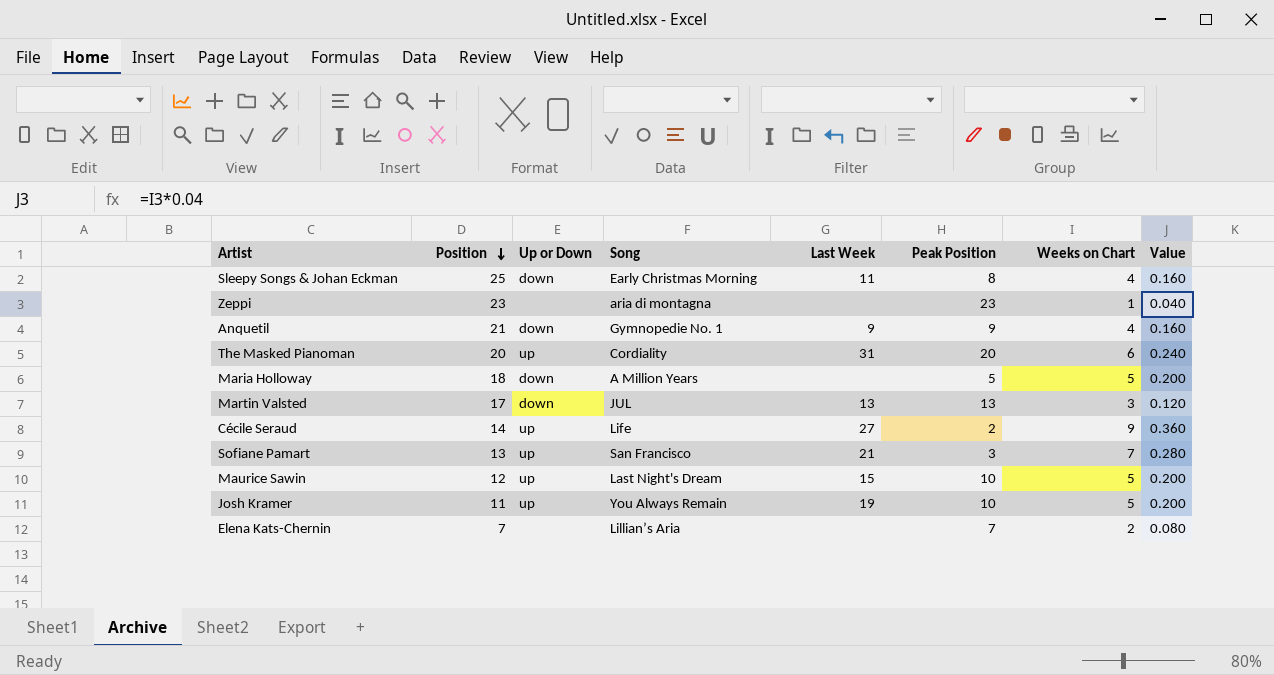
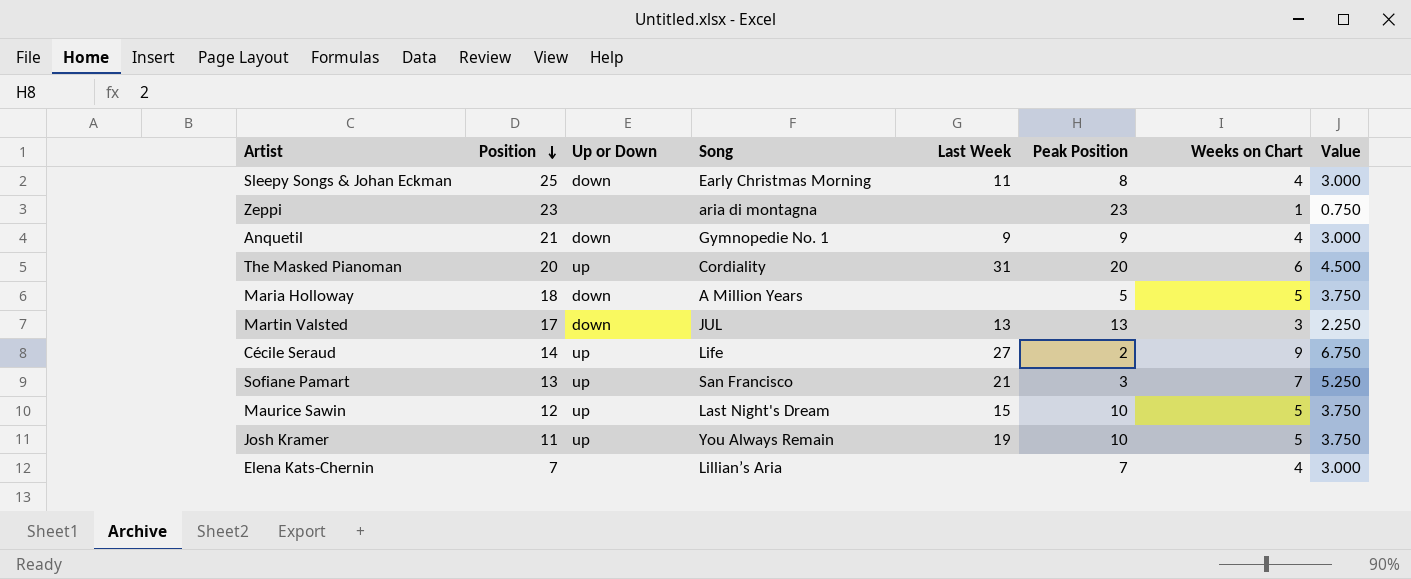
column Value | formula: [Weeks on Chart] * 0.04 -> [Weeks on Chart] * 0.75
Elena Kats-Chernin | Weeks on Chart: 2 -> 4

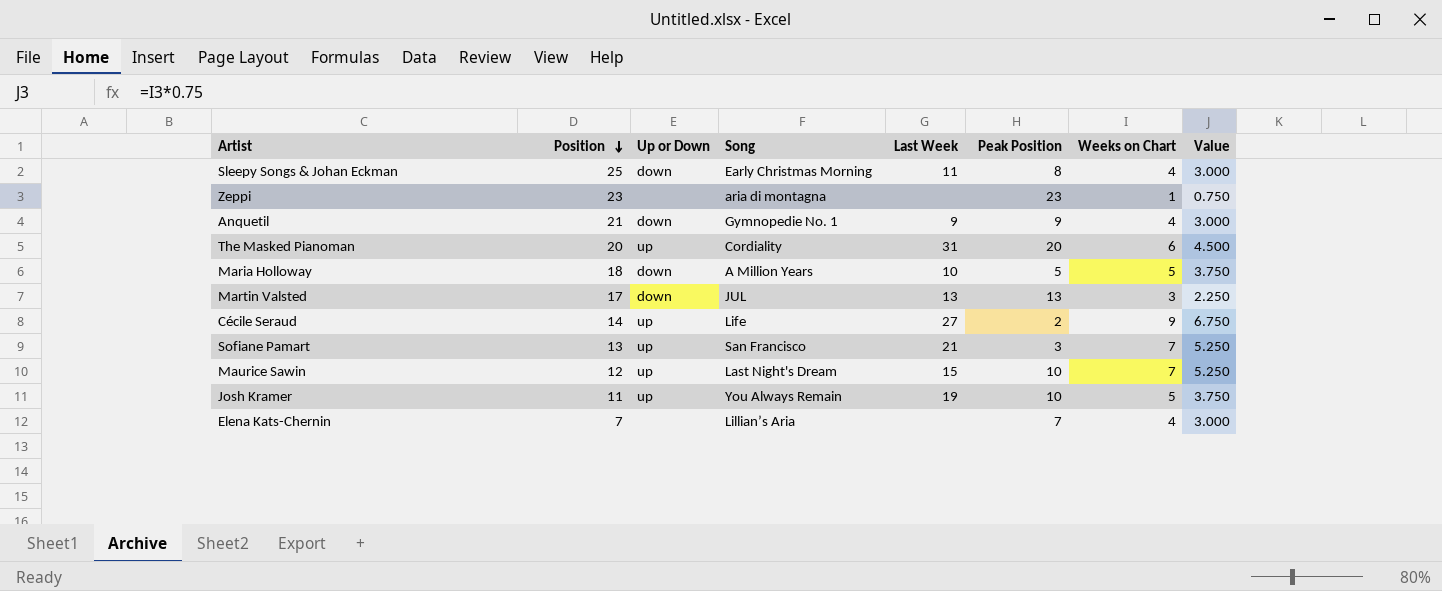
Maria Holloway | Last Week: none -> 10
Maurice Sawin | Weeks on Chart: 5 -> 7
Maurice Sawin | Value: 3.750 -> 5.250

